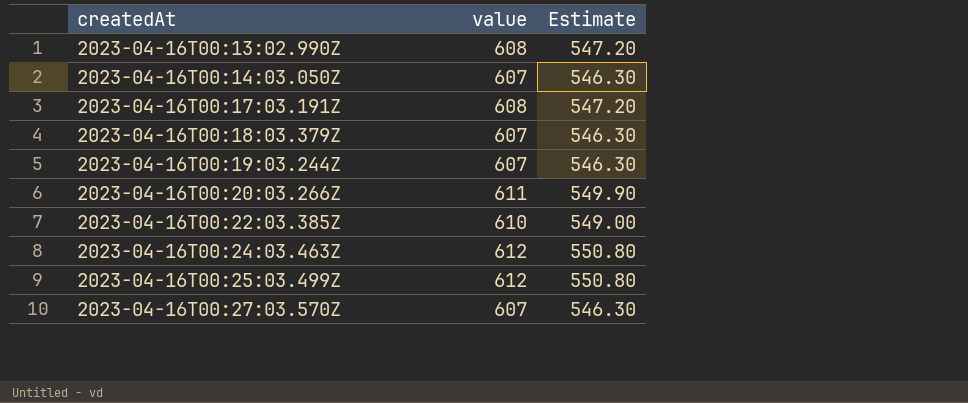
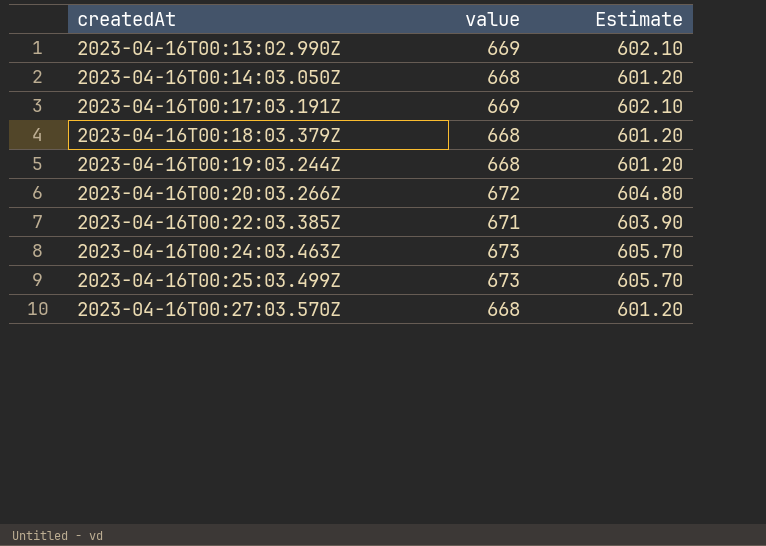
2023-04-16T00:13:02.990Z | value: 608 -> 669
2023-04-16T00:13:02.990Z | Estimate: 547.20 -> 602.10
2023-04-16T00:14:03.050Z | value: 607 -> 668
2023-04-16T00:14:03.050Z | Estimate: 546.30 -> 601.20
2023-04-16T00:17:03.191Z | value: 608 -> 669
2023-04-16T00:17:03.191Z | Estimate: 547.20 -> 602.10
2023-04-16T00:18:03.379Z | value: 607 -> 668
2023-04-16T00:18:03.379Z | Estimate: 546.30 -> 601.20
2023-04-16T00:19:03.244Z | value: 607 -> 668
2023-04-16T00:19:03.244Z | Estimate: 546.30 -> 601.20
2023-04-16T00:20:03.266Z | value: 611 -> 672
2023-04-16T00:20:03.266Z | Estimate: 549.90 -> 604.80
2023-04-16T00:22:03.385Z | value: 610 -> 671
2023-04-16T00:22:03.385Z | Estimate: 549.00 -> 603.90
2023-04-16T00:24:03.463Z | value: 612 -> 673
2023-04-16T00:24:03.463Z | Estimate: 550.80 -> 605.70
2023-04-16T00:25:03.499Z | value: 612 -> 673
2023-04-16T00:25:03.499Z | Estimate: 550.80 -> 605.70
2023-04-16T00:27:03.570Z | value: 607 -> 668
2023-04-16T00:27:03.570Z | Estimate: 546.30 -> 601.20

